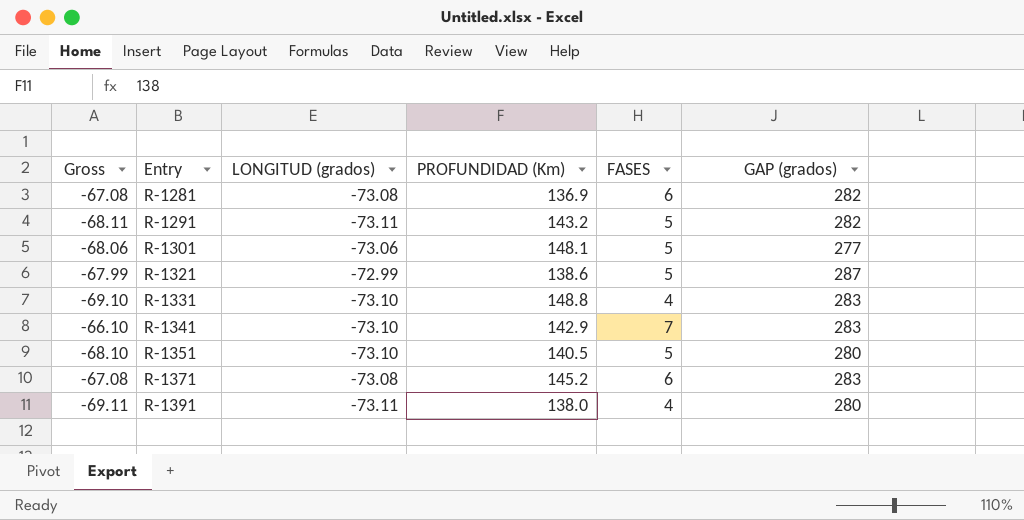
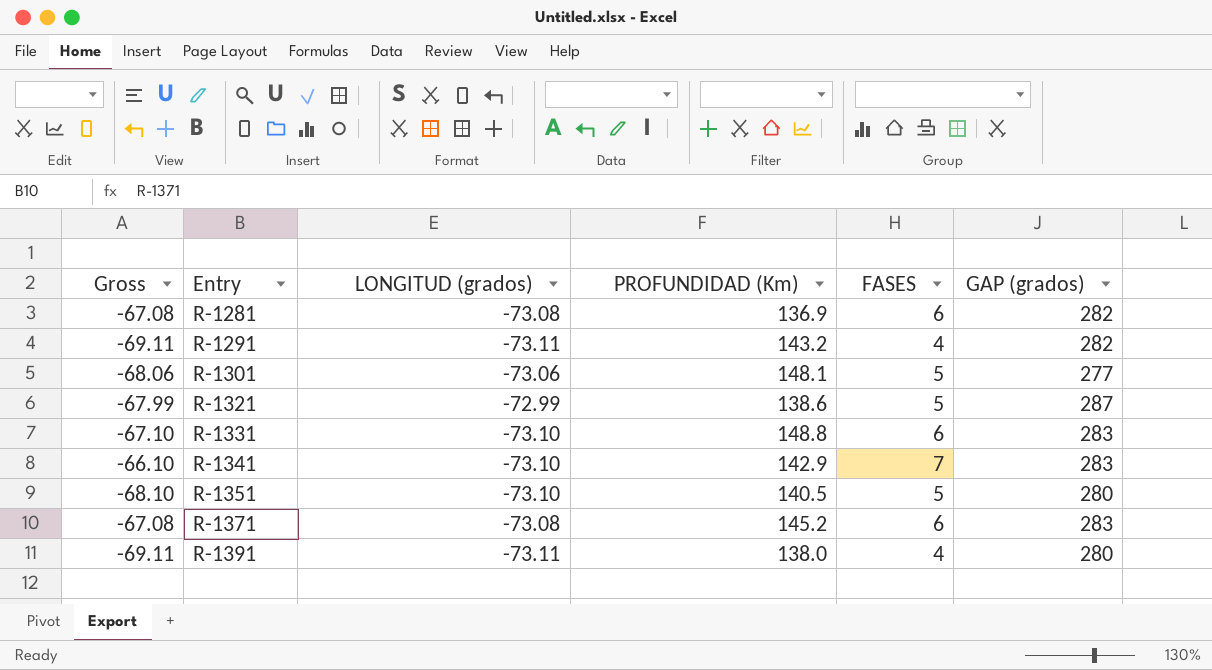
R-1291 | Gross: -68.11 -> -69.11
R-1291 | FASES: 5 -> 4
R-1331 | Gross: -69.10 -> -67.10
R-1331 | FASES: 4 -> 6

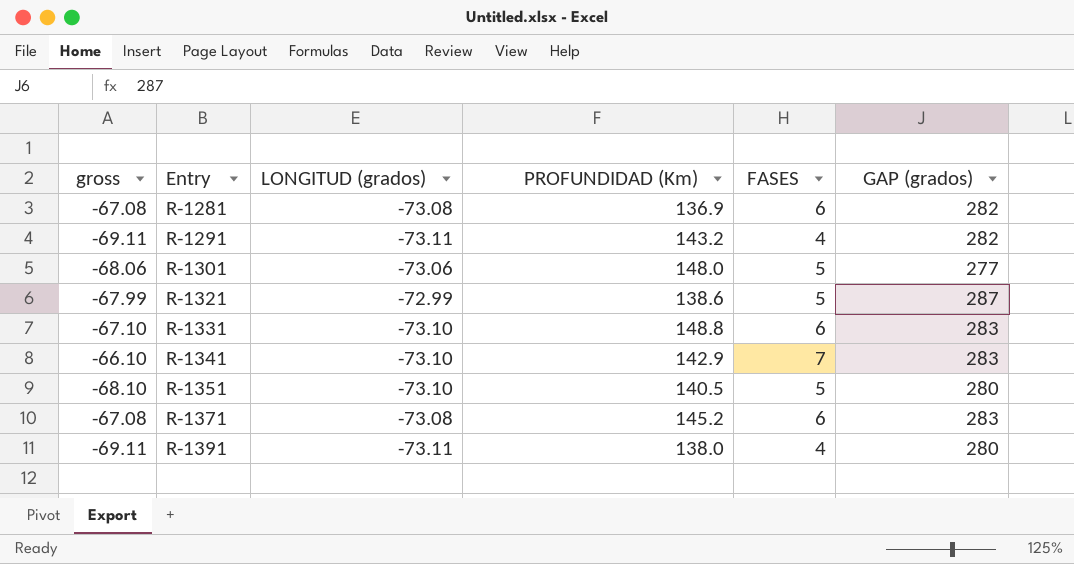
column name: Gross -> gross
R-1301 | PROFUNDIDAD (Km): 148.1 -> 148.0

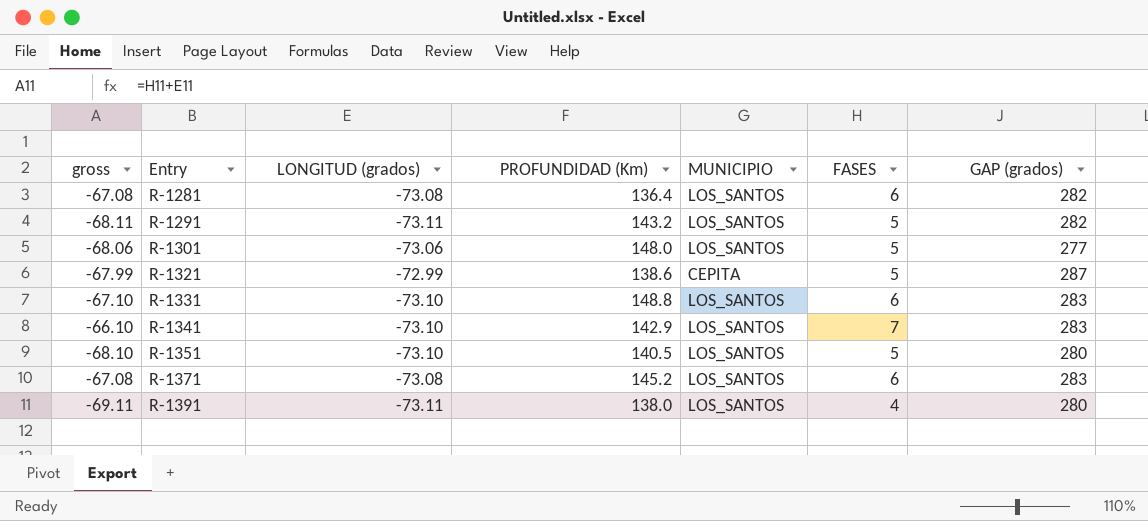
column MUNICIPIO | position: none -> 5
R-1281 | PROFUNDIDAD (Km): 136.9 -> 136.4
R-1291 | gross: -69.11 -> -68.11
R-1291 | FASES: 4 -> 5

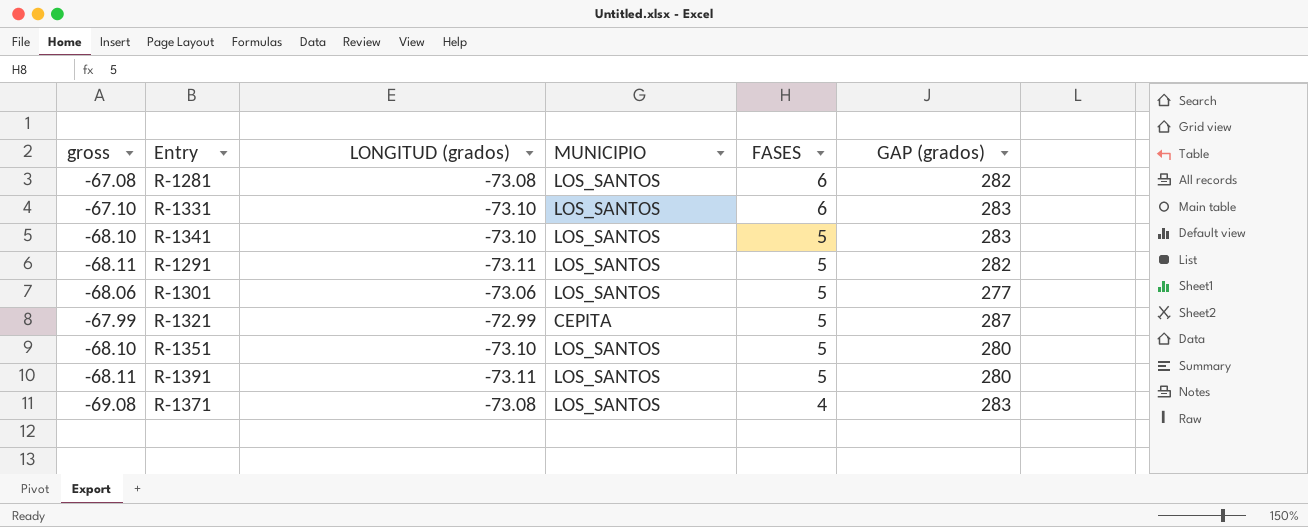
row order: Entry ascending -> FASES descending
column PROFUNDIDAD (Km) | position: 4 -> none
R-1341 | gross: -66.10 -> -68.10
R-1341 | FASES: 7 -> 5
R-1391 | gross: -69.11 -> -68.11
R-1391 | FASES: 4 -> 5
R-1371 | gross: -67.08 -> -69.08
R-1371 | FASES: 6 -> 4

